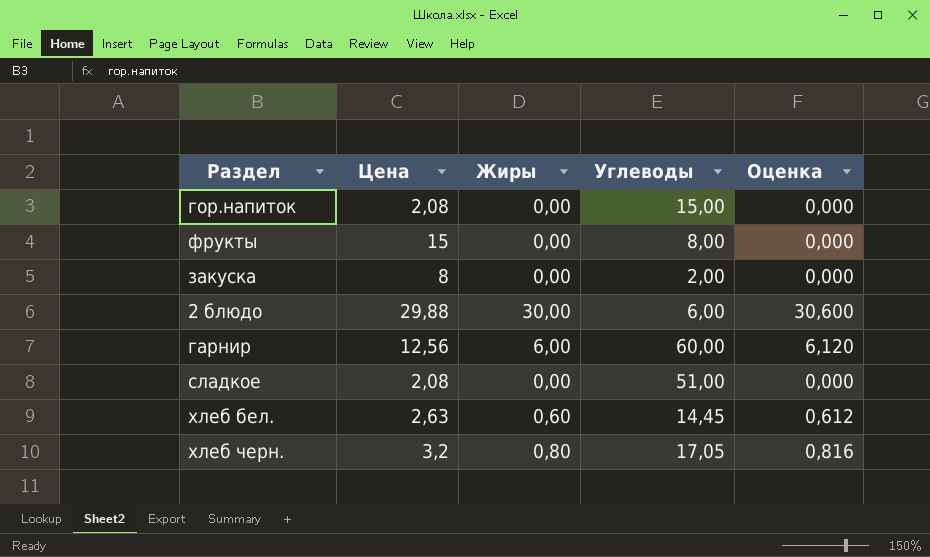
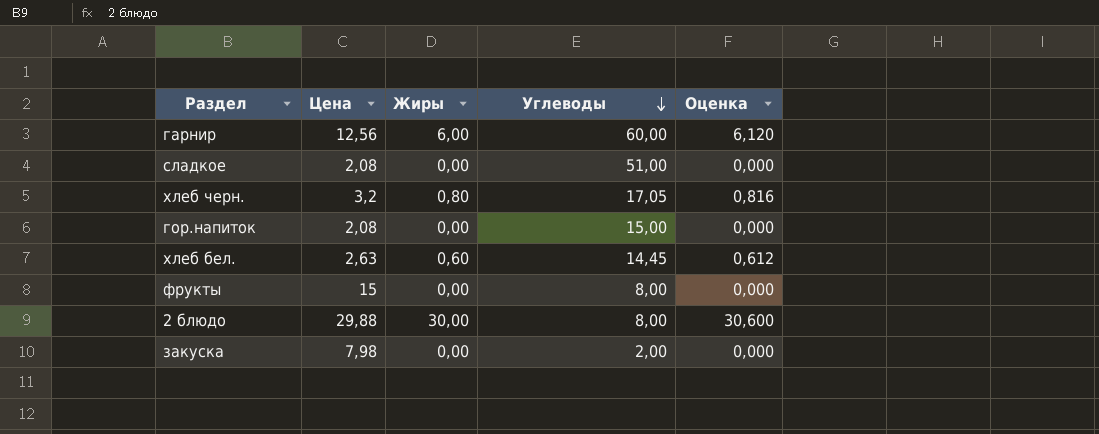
row order: none -> Углеводы descending
2 блюдо | Углеводы: 6,00 -> 8,00
закуска | Цена: 8 -> 7,98

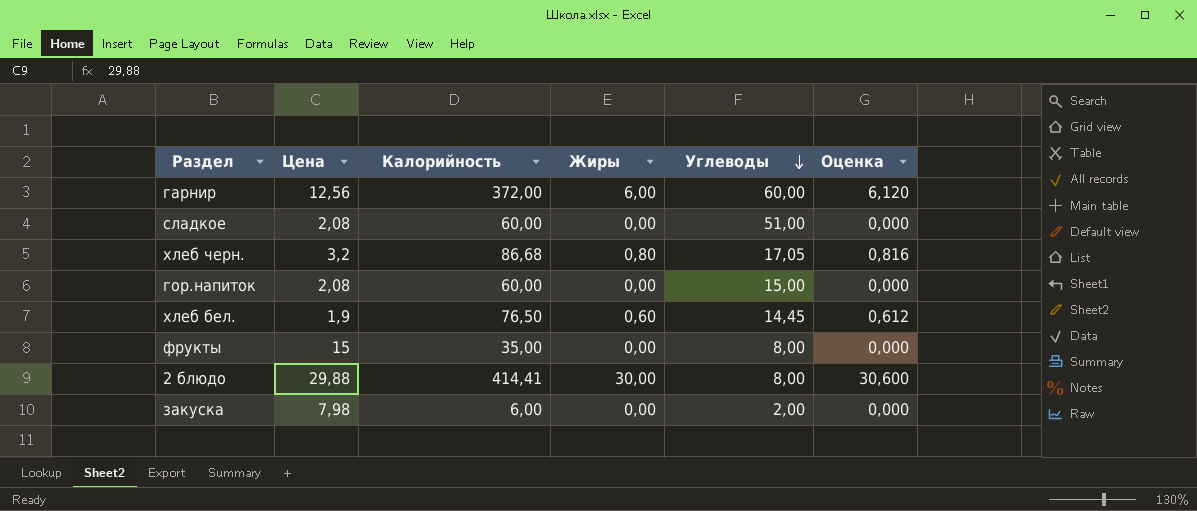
column Калорийность | position: none -> 3
хлеб бел. | Цена: 2,63 -> 1,9

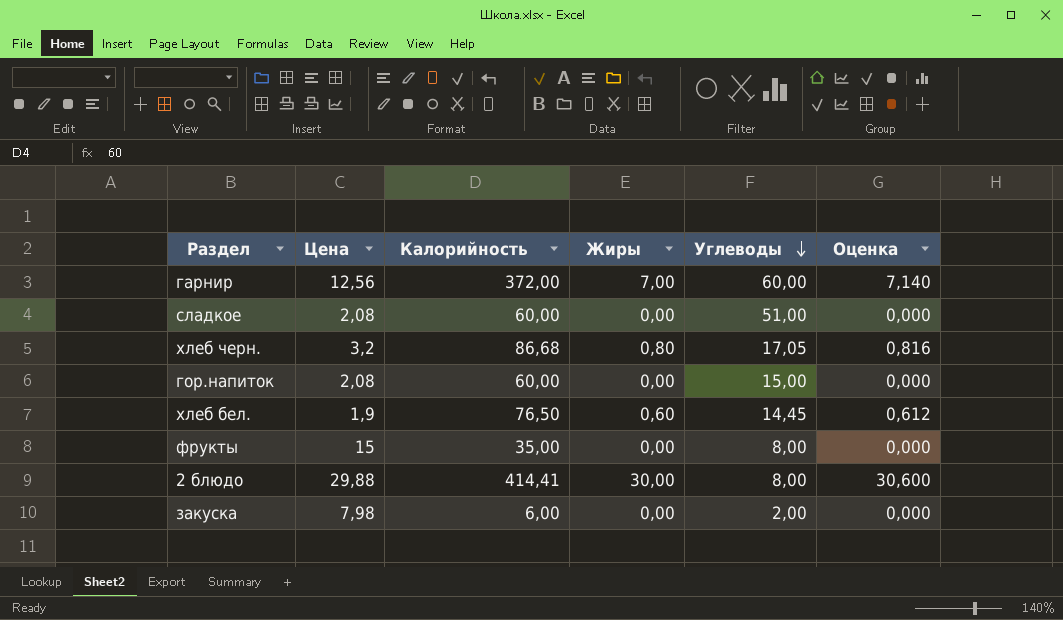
гарнир | Жиры: 6,00 -> 7,00
гарнир | Оценка: 6,120 -> 7,140

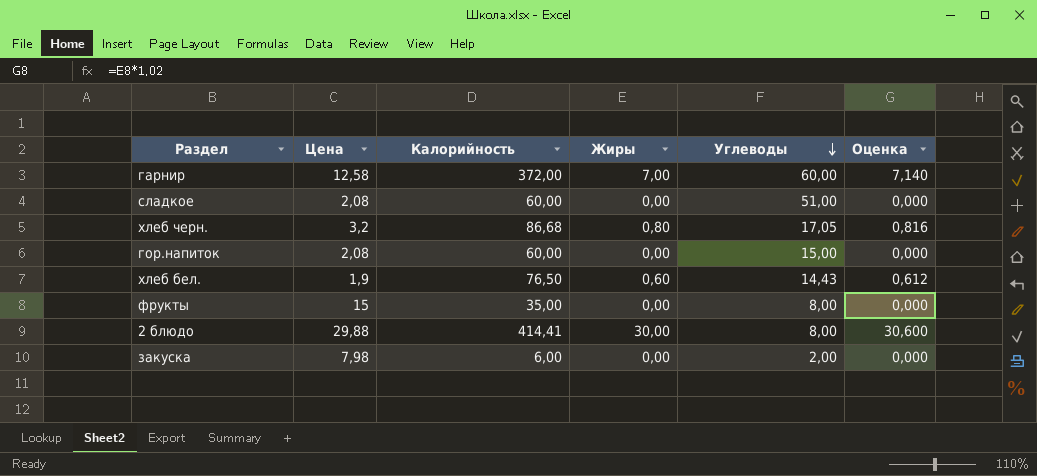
гарнир | Цена: 12,56 -> 12,58
хлеб бел. | Углеводы: 14,45 -> 14,43

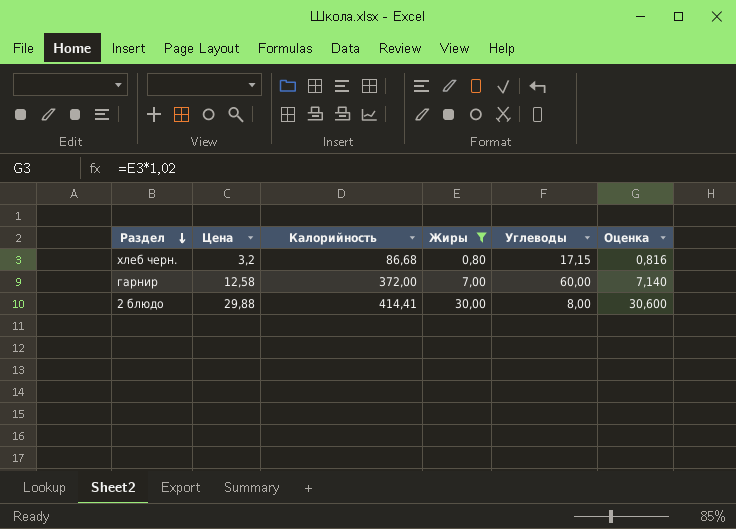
filter: none -> Жиры >= 0,80
row order: Углеводы descending -> Раздел descending
хлеб черн. | Углеводы: 17,05 -> 17,15

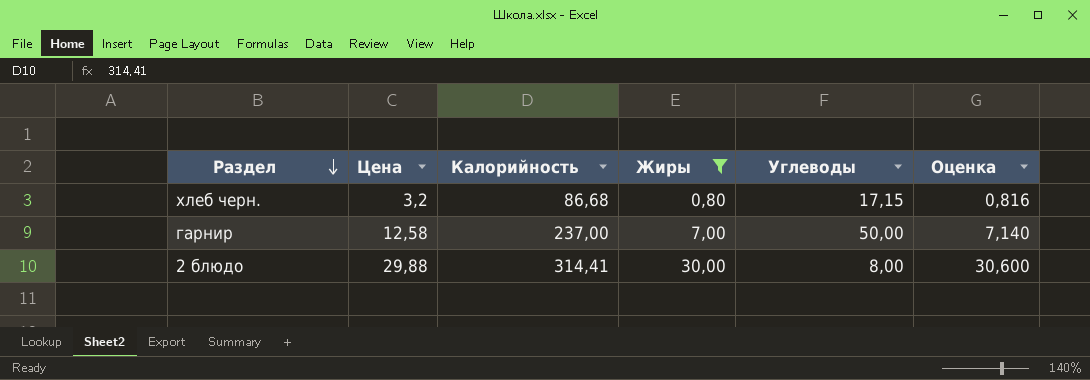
гарнир | Калорийность: 372,00 -> 237,00
гарнир | Углеводы: 60,00 -> 50,00
2 блюдо | Калорийность: 414,41 -> 314,41

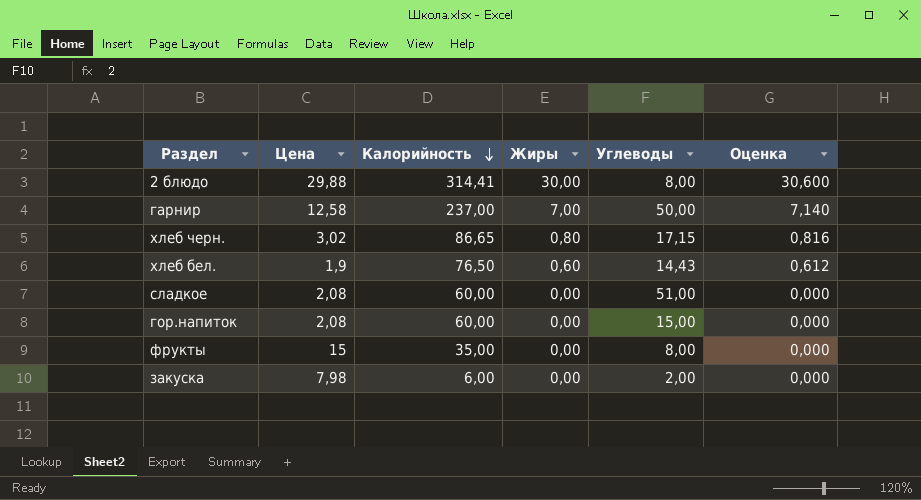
filter: Жиры >= 0,80 -> none
row order: Раздел descending -> Калорийность descending
хлеб черн. | Цена: 3,2 -> 3,02
хлеб черн. | Калорийность: 86,68 -> 86,65

